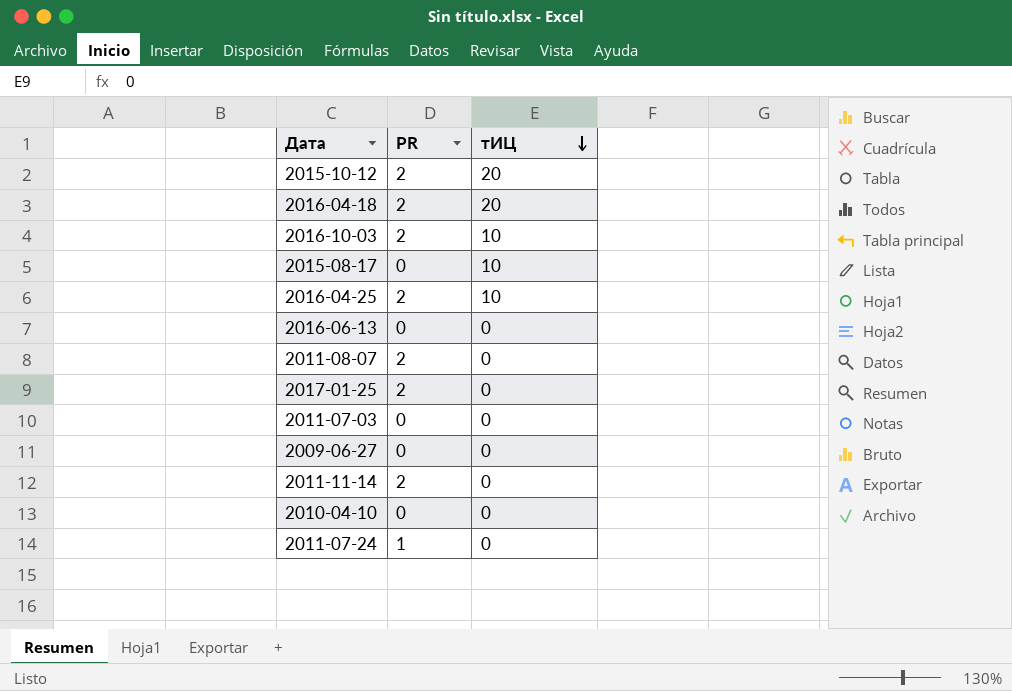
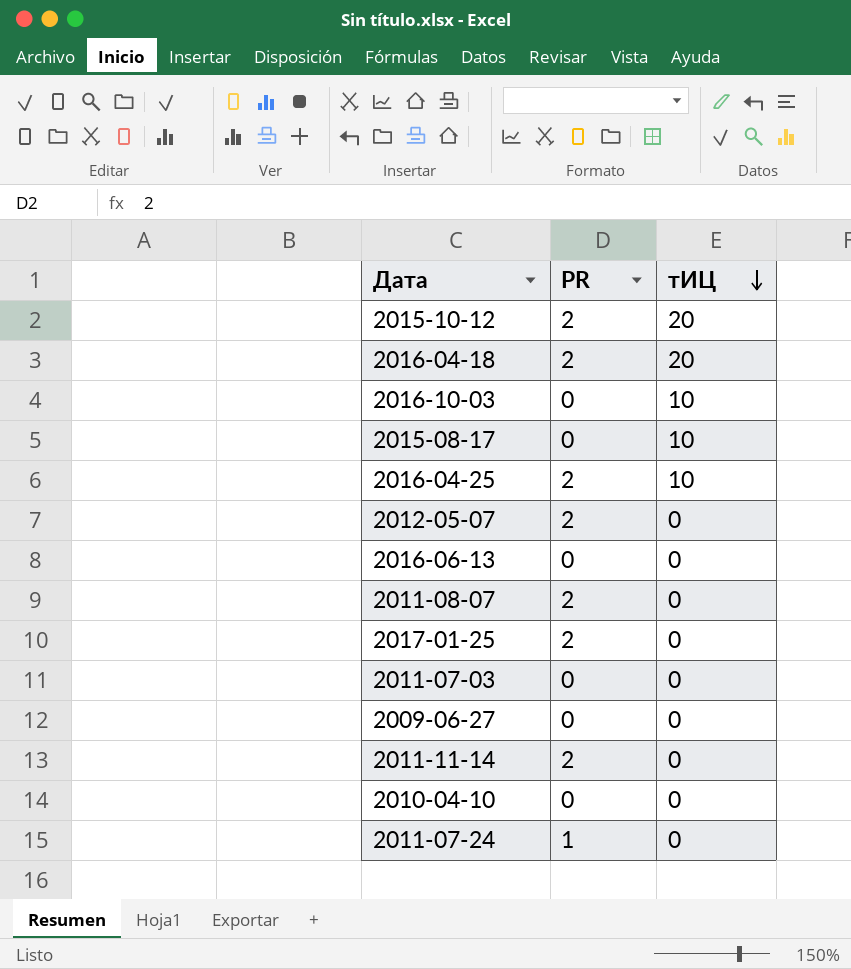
2016-10-03 | PR: 2 -> 0
row 2012-05-07: none -> 2 | 0

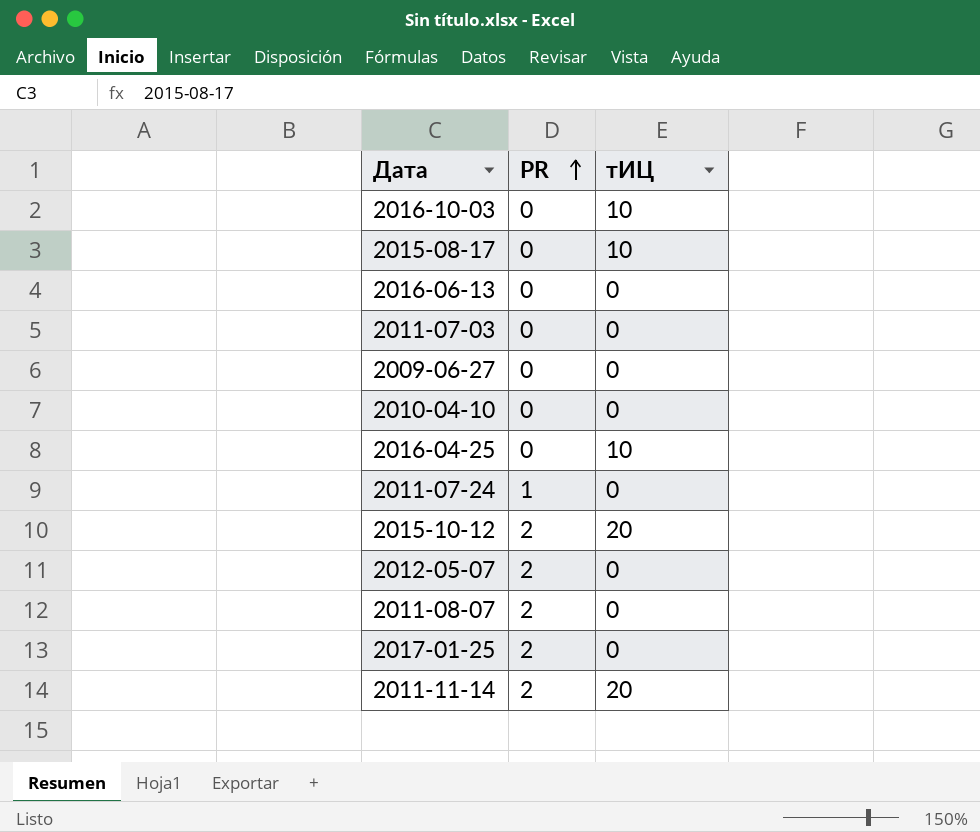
row order: тИЦ descending -> PR ascending
row 2016-04-18: 2 | 20 -> none
2016-04-25 | PR: 2 -> 0
2011-11-14 | тИЦ: 0 -> 20

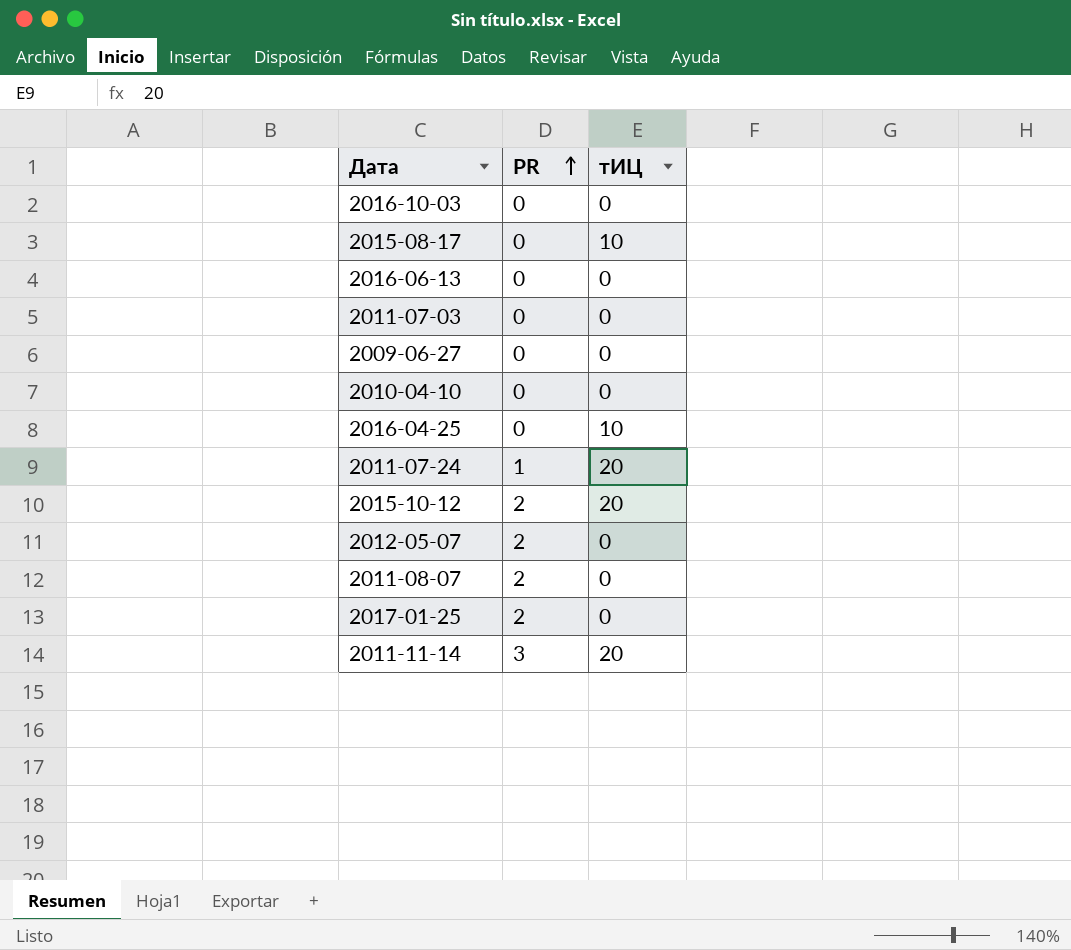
2016-10-03 | тИЦ: 10 -> 0
2011-07-24 | тИЦ: 0 -> 20
2011-11-14 | PR: 2 -> 3

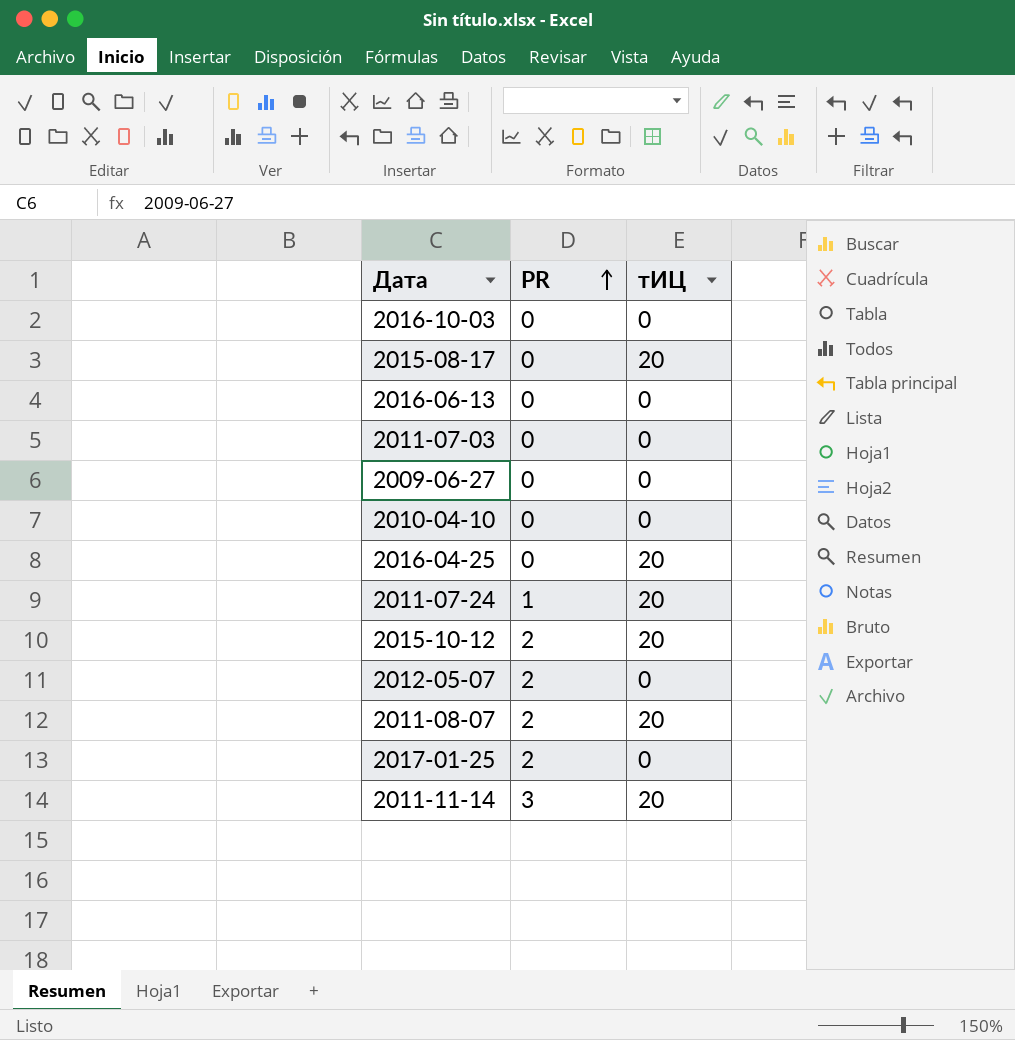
2015-08-17 | тИЦ: 10 -> 20
2016-04-25 | тИЦ: 10 -> 20
2011-08-07 | тИЦ: 0 -> 20

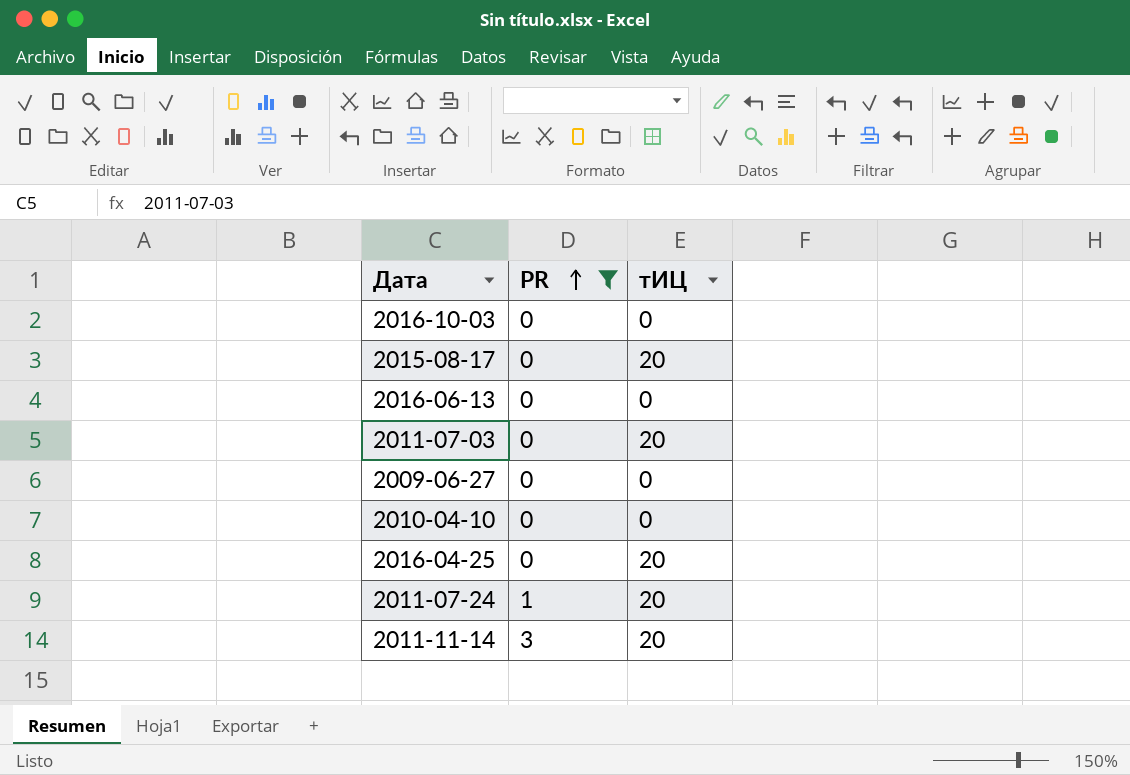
filter: none -> PR != 2
2011-07-03 | тИЦ: 0 -> 20

